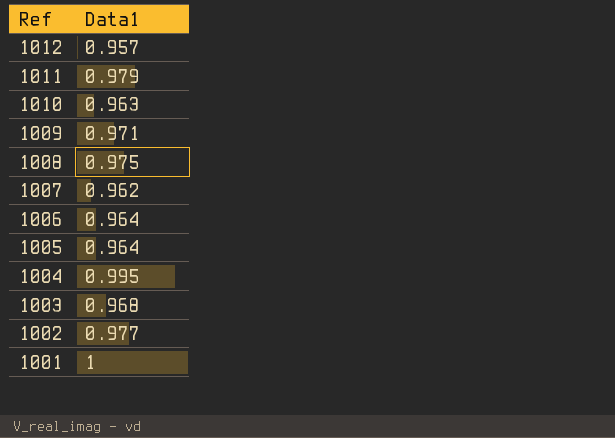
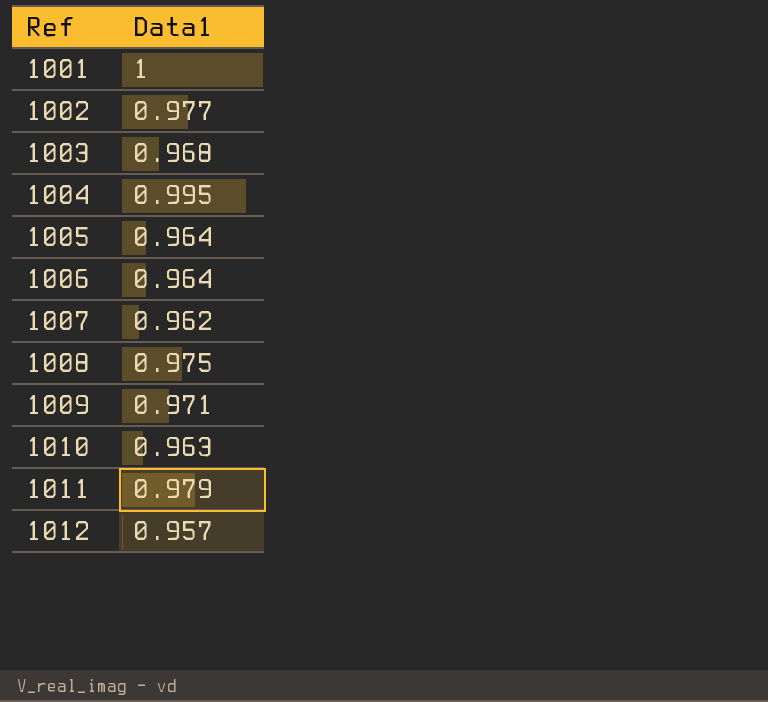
row order: Ref descending -> Ref ascending

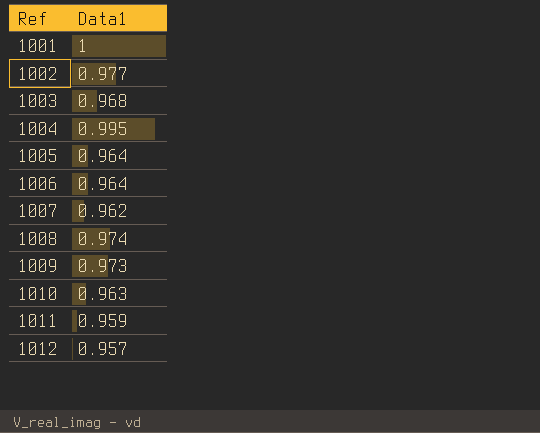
1008 | Data1: 0.975 -> 0.974
1009 | Data1: 0.971 -> 0.973
1011 | Data1: 0.979 -> 0.959

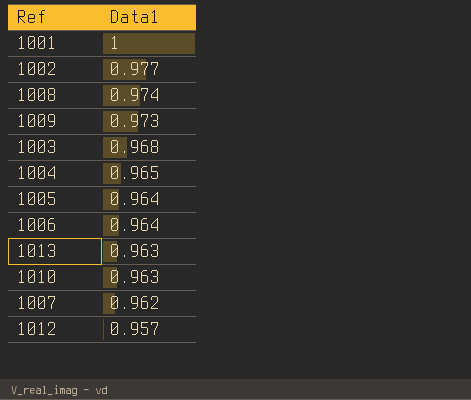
row order: Ref ascending -> Data1 descending
row 1011: 0.959 -> none
1004 | Data1: 0.995 -> 0.965
row 1013: none -> 0.963

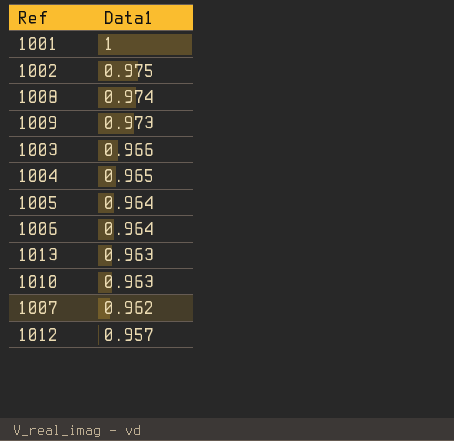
1002 | Data1: 0.977 -> 0.975
1003 | Data1: 0.968 -> 0.966

